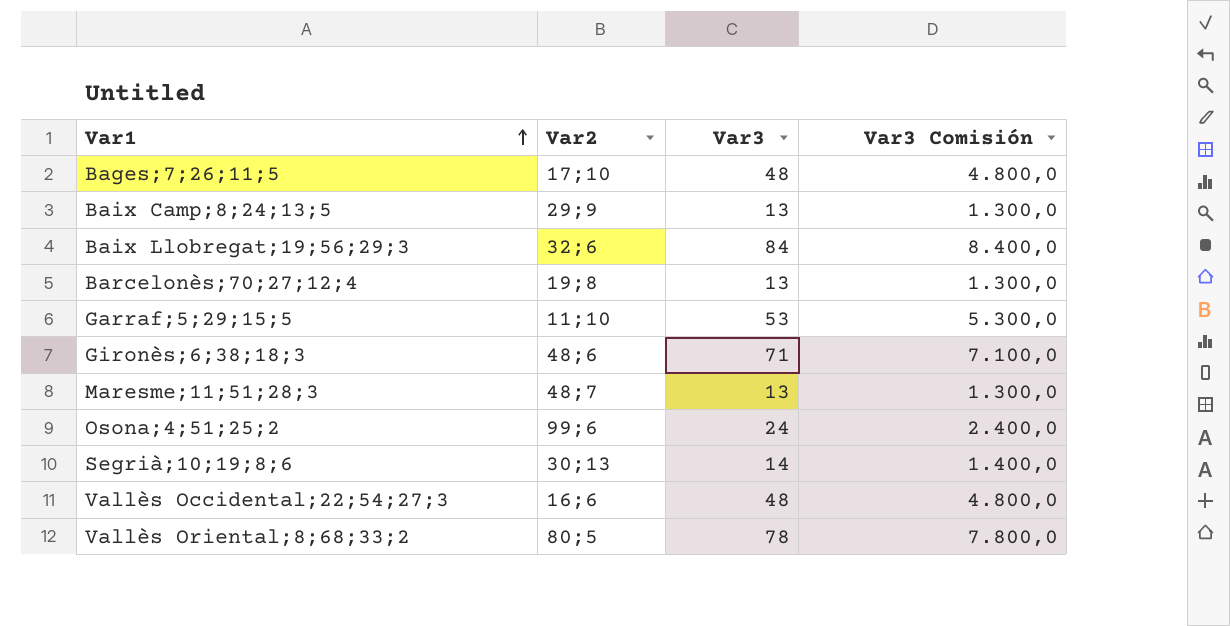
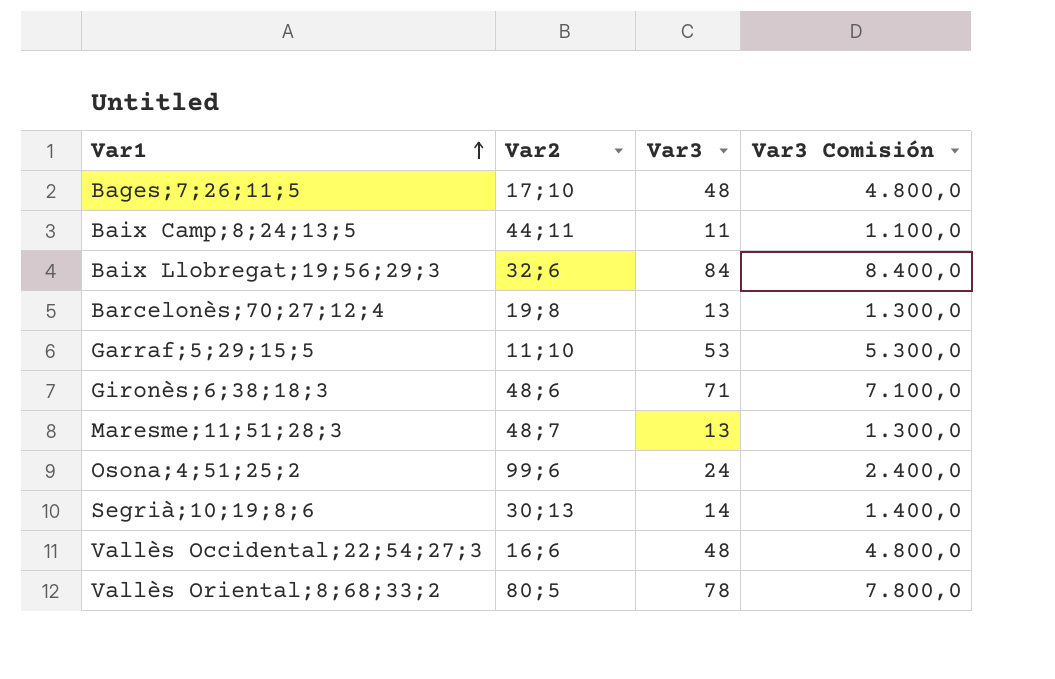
Baix Camp;8;24;13;5 | Var2: 29;9 -> 44;11
Baix Camp;8;24;13;5 | Var3: 13 -> 11
Baix Camp;8;24;13;5 | Var3 Comisión: 1.300,0 -> 1.100,0

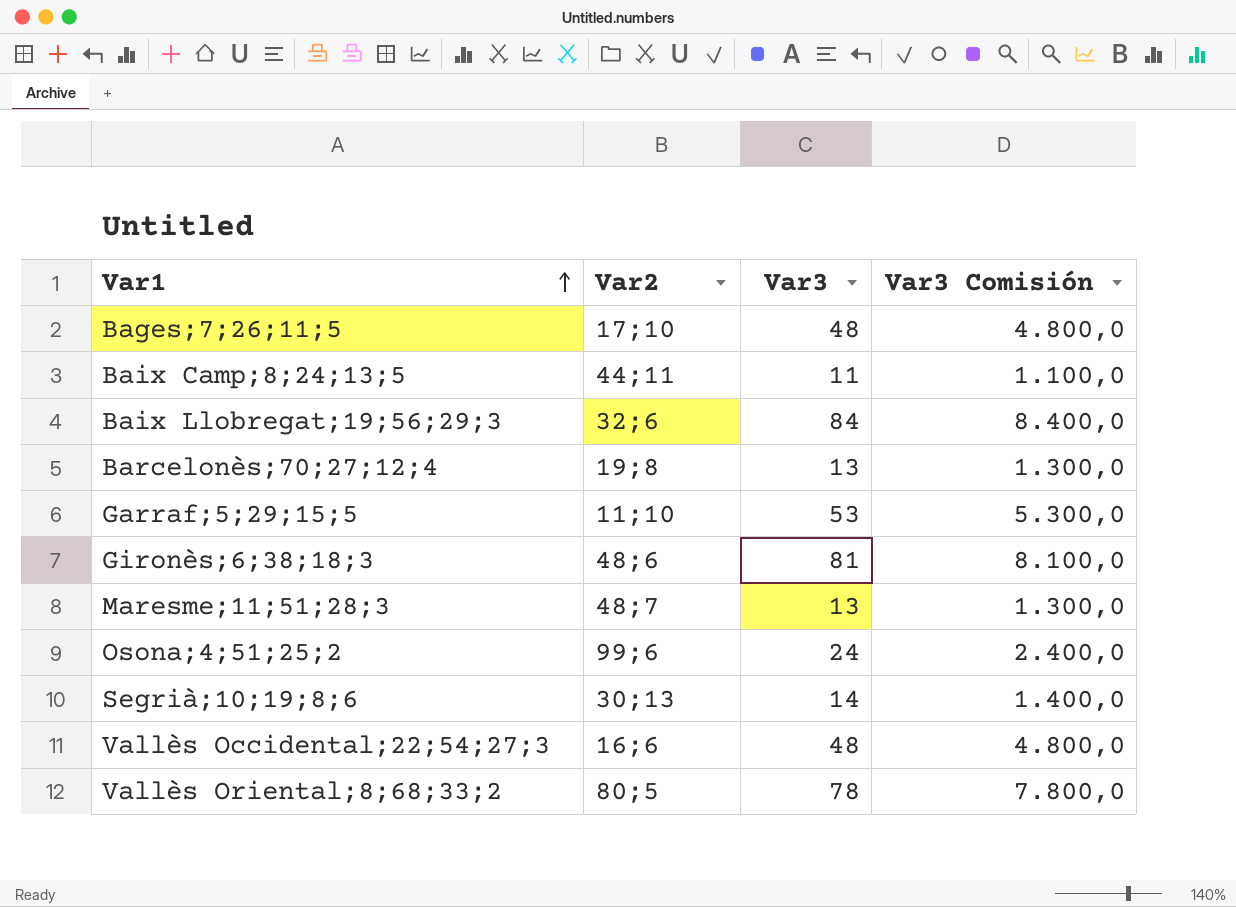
Gironès;6;38;18;3 | Var3: 71 -> 81
Gironès;6;38;18;3 | Var3 Comisión: 7.100,0 -> 8.100,0

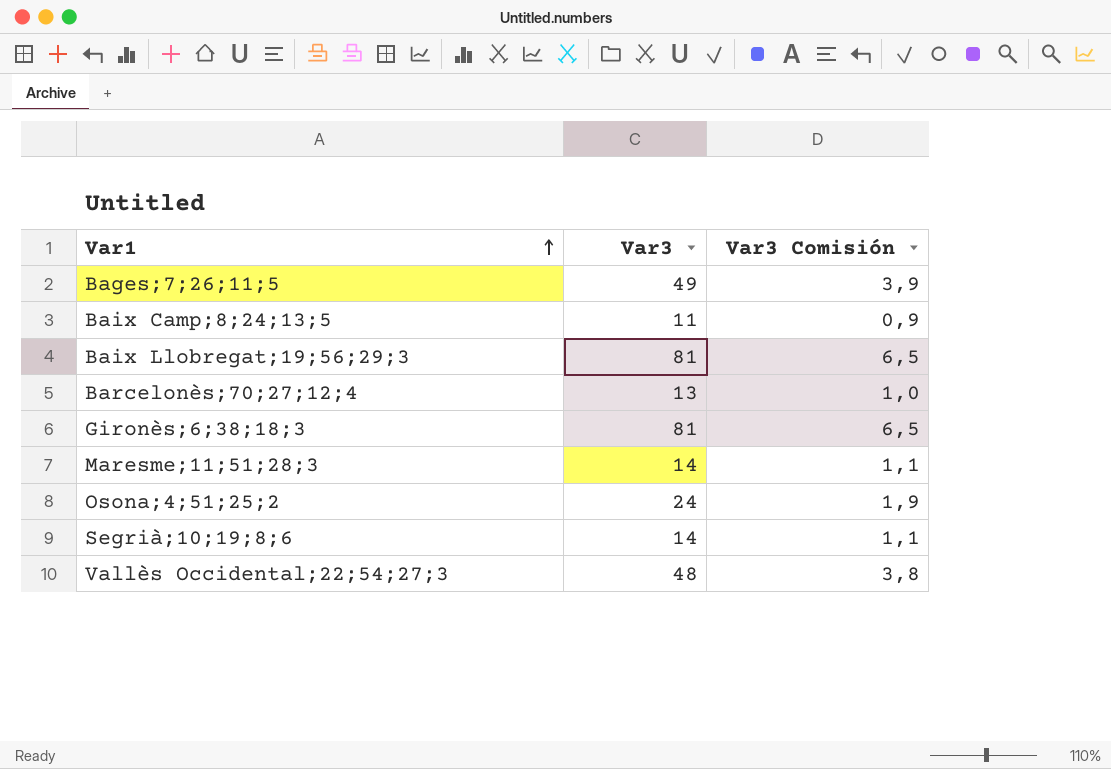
column Var2 | position: 2 -> none
column Var3 Comisión | formula: [Var3] * 100 -> [Var3] * 0,08
row Garraf;5;29;15;5: 11;10 | 53 | 5.300,0 -> none
row Vallès Oriental;8;68;33;2: 80;5 | 78 | 7.800,0 -> none
Bages;7;26;11;5 | Var3: 48 -> 49
Baix Llobregat;19;56;29;3 | Var3: 84 -> 81
Maresme;11;51;28;3 | Var3: 13 -> 14

